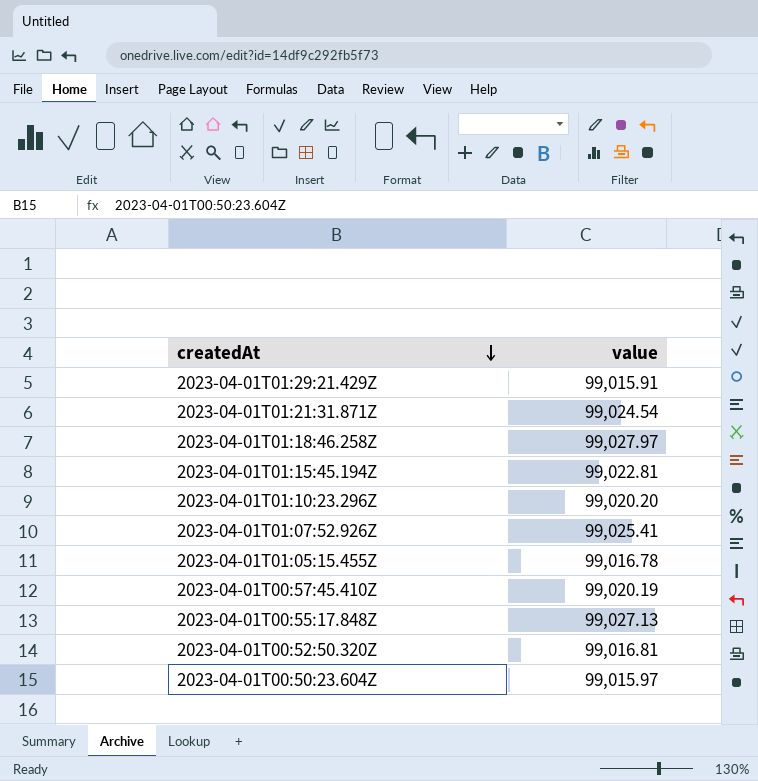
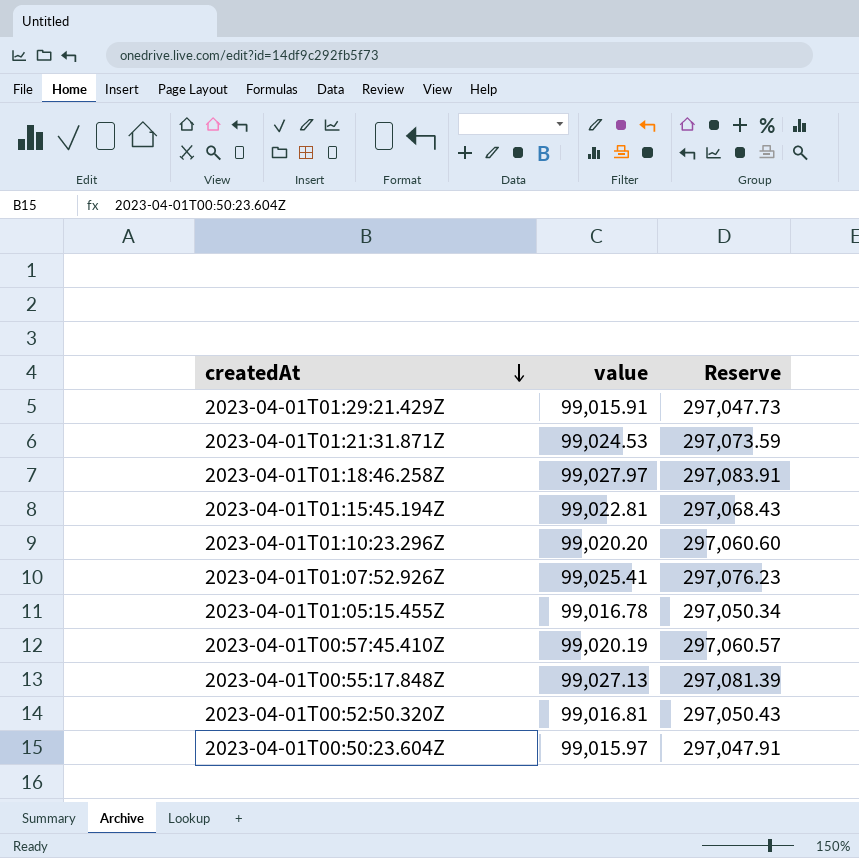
column Reserve | formula: none -> [value] * 3
2023-04-01T01:21:31.871Z | value: 99,024.54 -> 99,024.53

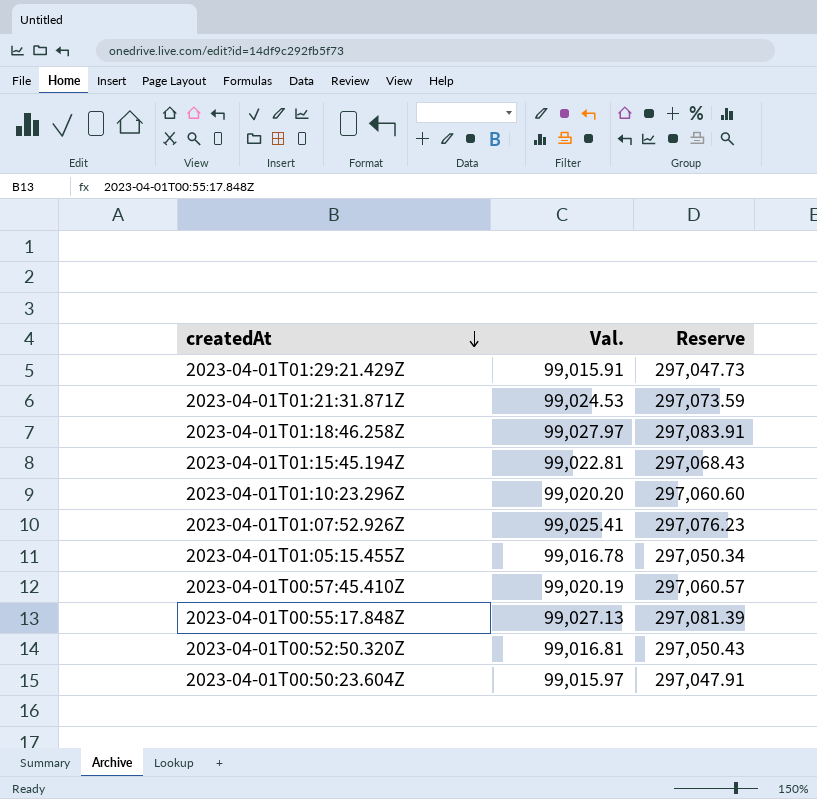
column name: value -> Val.

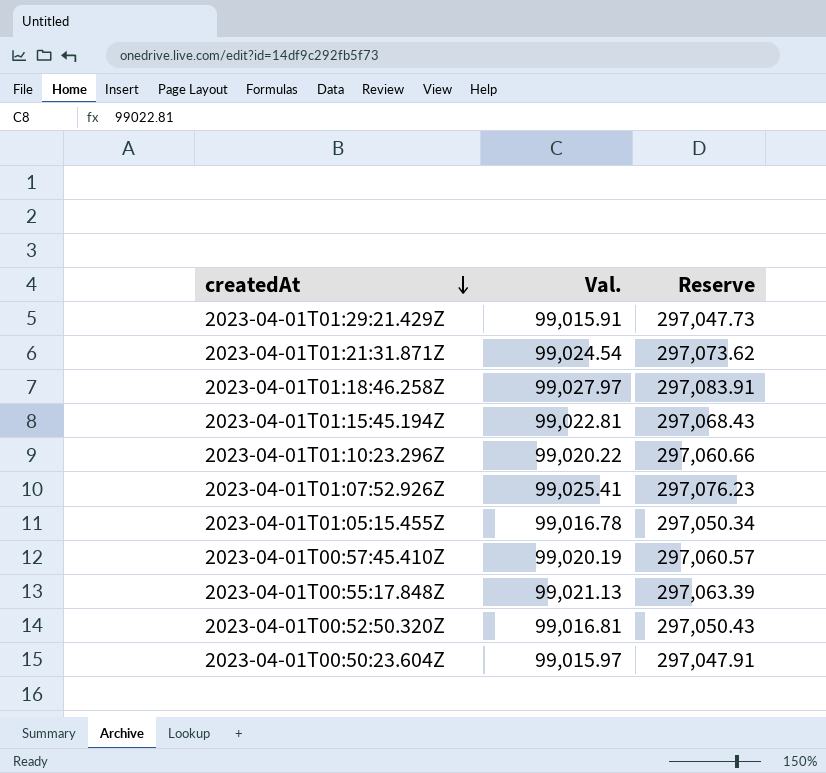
2023-04-01T01:21:31.871Z | Val.: 99,024.53 -> 99,024.54
2023-04-01T01:21:31.871Z | Reserve: 297,073.59 -> 297,073.62
2023-04-01T01:10:23.296Z | Val.: 99,020.20 -> 99,020.22
2023-04-01T01:10:23.296Z | Reserve: 297,060.60 -> 297,060.66
2023-04-01T00:55:17.848Z | Val.: 99,027.13 -> 99,021.13
2023-04-01T00:55:17.848Z | Reserve: 297,081.39 -> 297,063.39

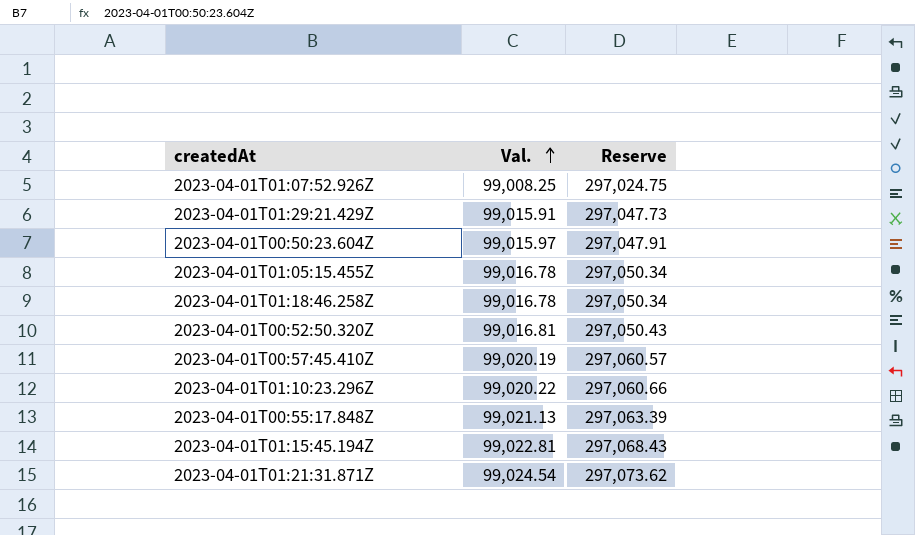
row order: createdAt descending -> Val. ascending
2023-04-01T01:07:52.926Z | Val.: 99,025.41 -> 99,008.25
2023-04-01T01:07:52.926Z | Reserve: 297,076.23 -> 297,024.75
2023-04-01T01:18:46.258Z | Val.: 99,027.97 -> 99,016.78
2023-04-01T01:18:46.258Z | Reserve: 297,083.91 -> 297,050.34

